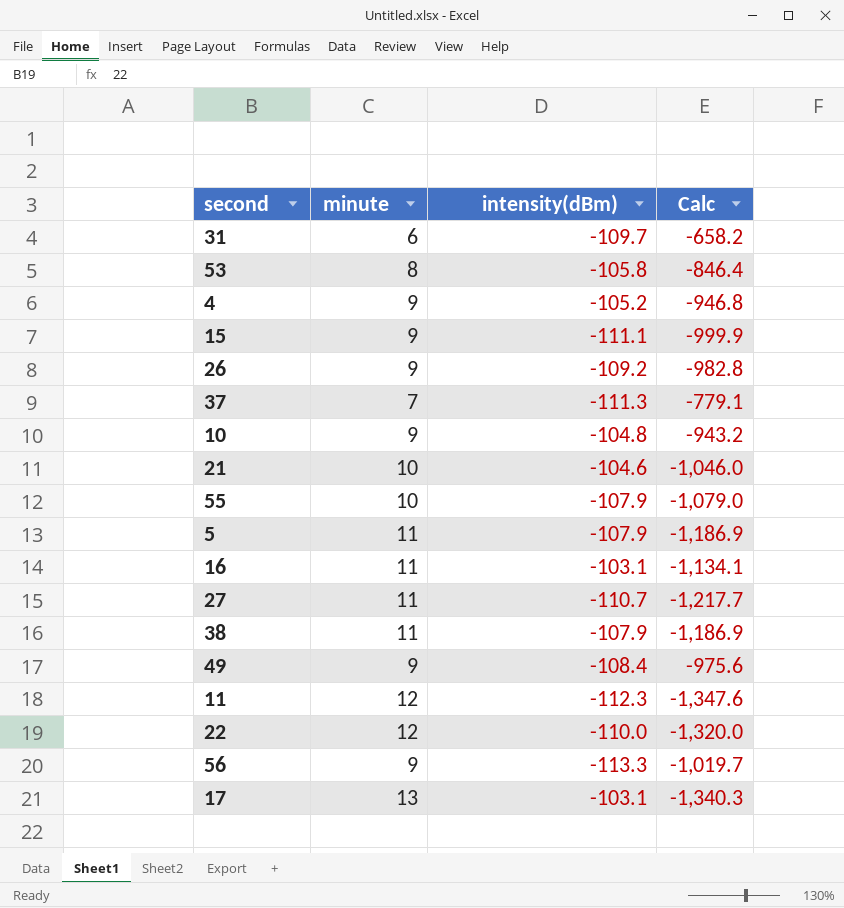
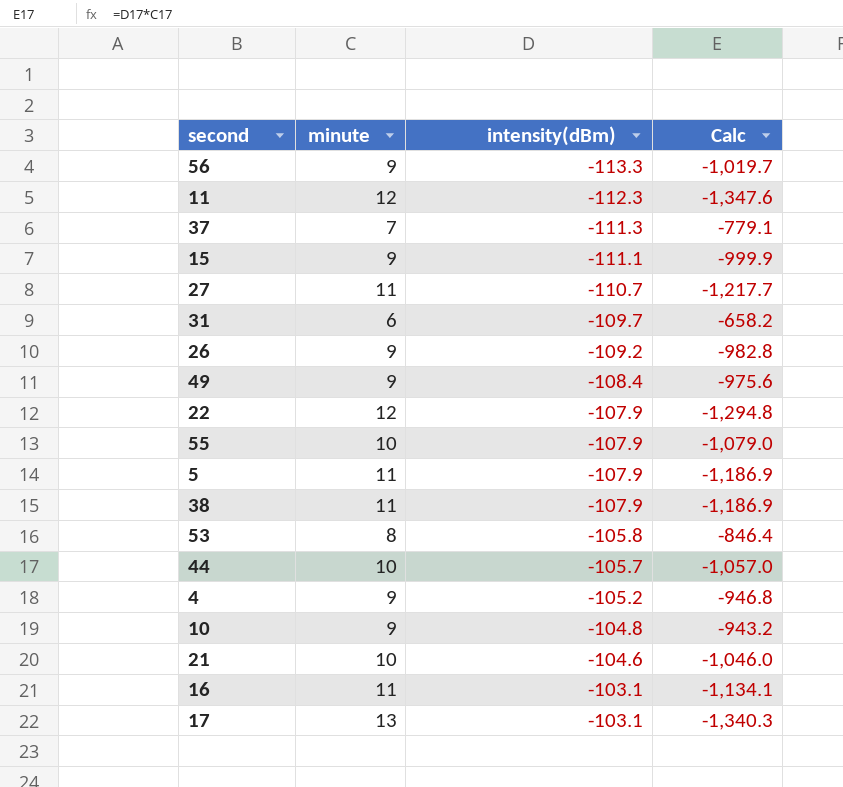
row order: none -> intensity(dBm) ascending
22 | intensity(dBm): -110.0 -> -107.9
22 | Calc: -1,320.0 -> -1,294.8
row 44: none -> 10 | -105.7 | -1,057.0

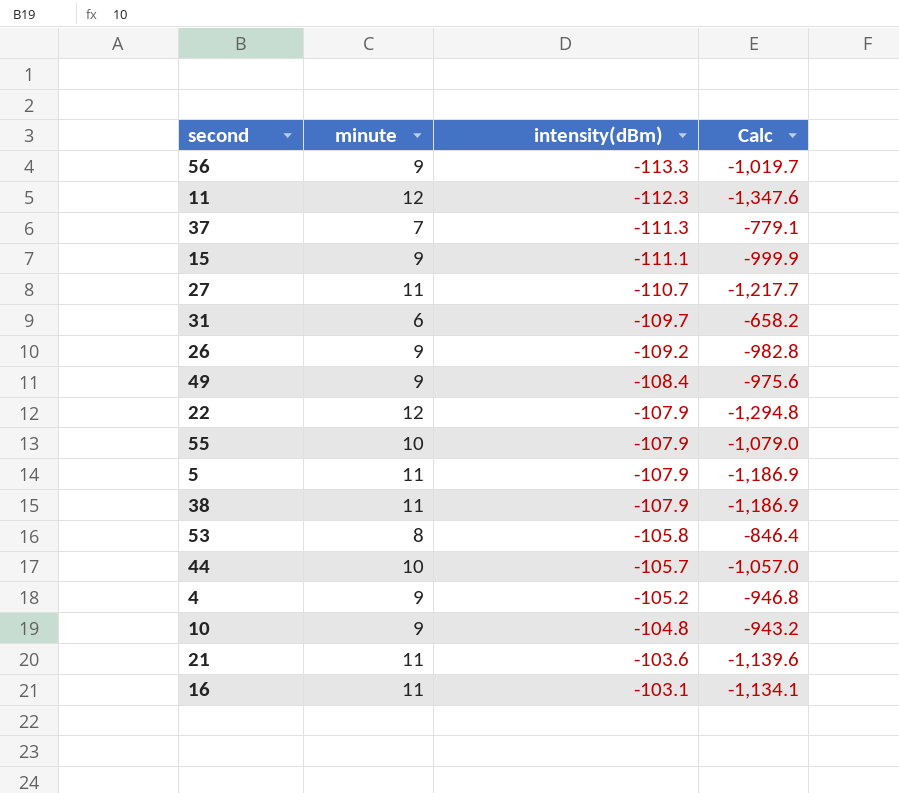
row 17: 13 | -103.1 | -1,340.3 -> none
21 | minute: 10 -> 11
21 | intensity(dBm): -104.6 -> -103.6
21 | Calc: -1,046.0 -> -1,139.6

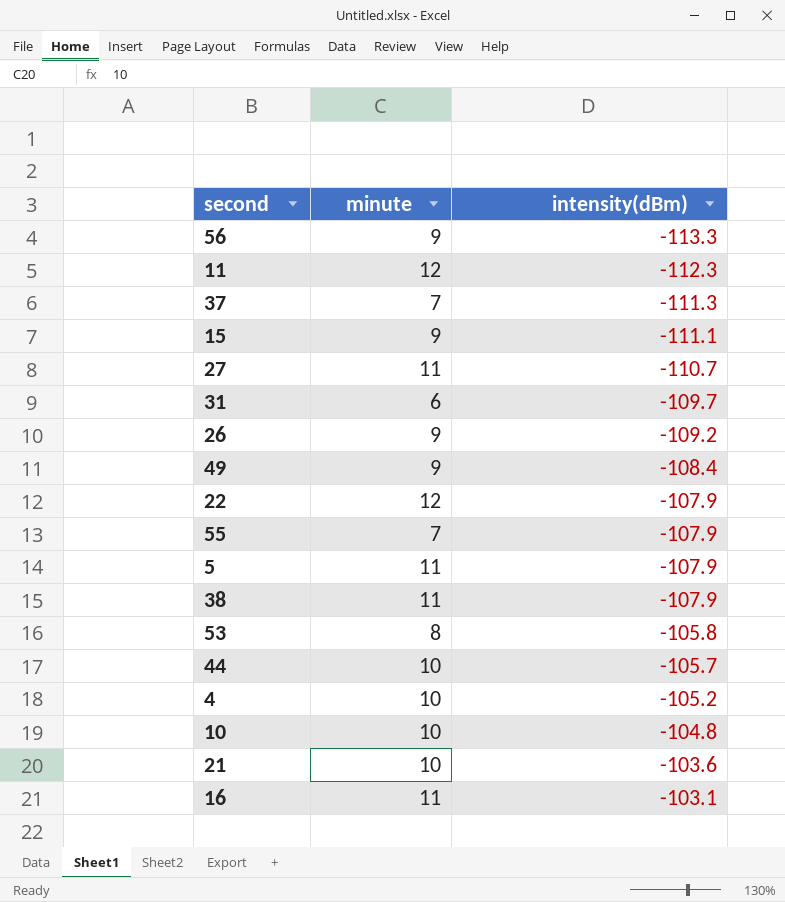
column Calc | formula: [minute] * [intensity(dBm)] -> none
55 | minute: 10 -> 7
4 | minute: 9 -> 10
10 | minute: 9 -> 10
21 | minute: 11 -> 10

